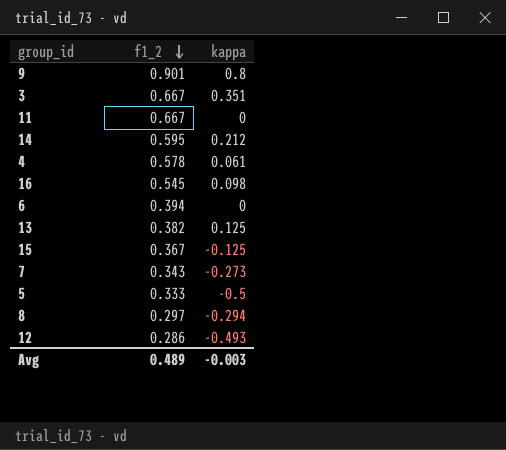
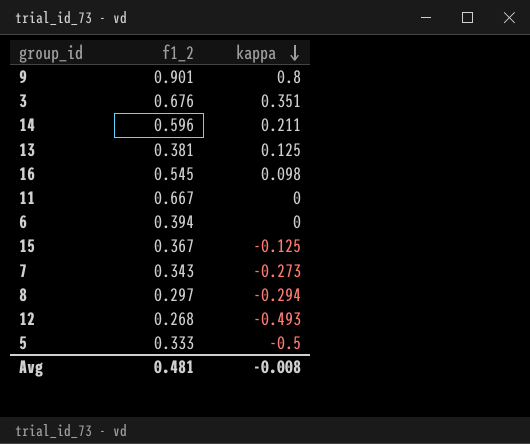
row order: f1_2 descending -> kappa descending
row 4: 0.578 | 0.061 -> none
3 | f1_2: 0.667 -> 0.676
14 | f1_2: 0.595 -> 0.596
14 | kappa: 0.212 -> 0.211
13 | f1_2: 0.382 -> 0.381
12 | f1_2: 0.286 -> 0.268
Avg | f1_2: 0.489 -> 0.481
Avg | kappa: -0.003 -> -0.008

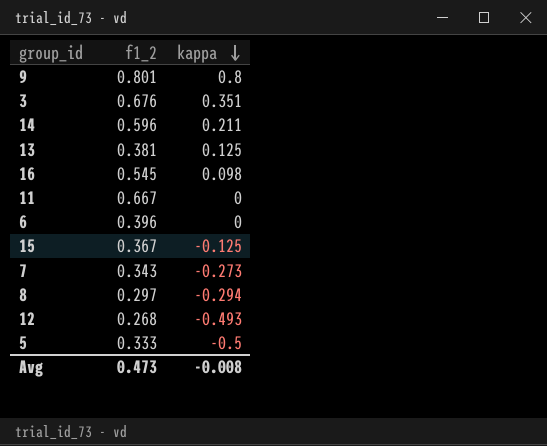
9 | f1_2: 0.901 -> 0.801
6 | f1_2: 0.394 -> 0.396
Avg | f1_2: 0.481 -> 0.473

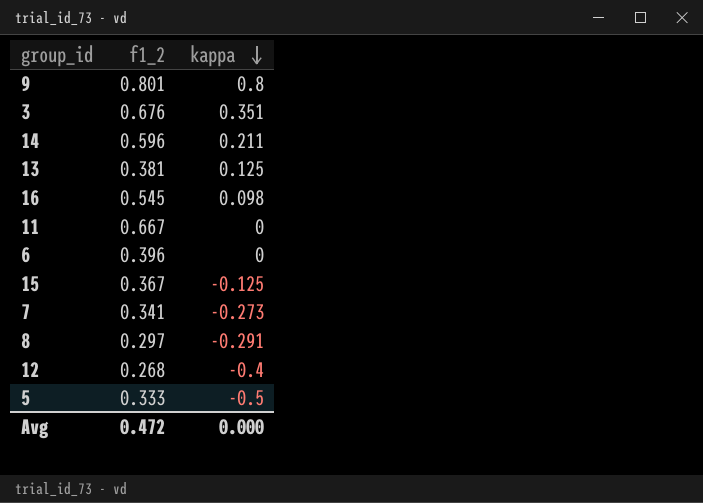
7 | f1_2: 0.343 -> 0.341
8 | kappa: -0.294 -> -0.291
12 | kappa: -0.493 -> -0.4
Avg | f1_2: 0.473 -> 0.472
Avg | kappa: -0.008 -> 0.000

